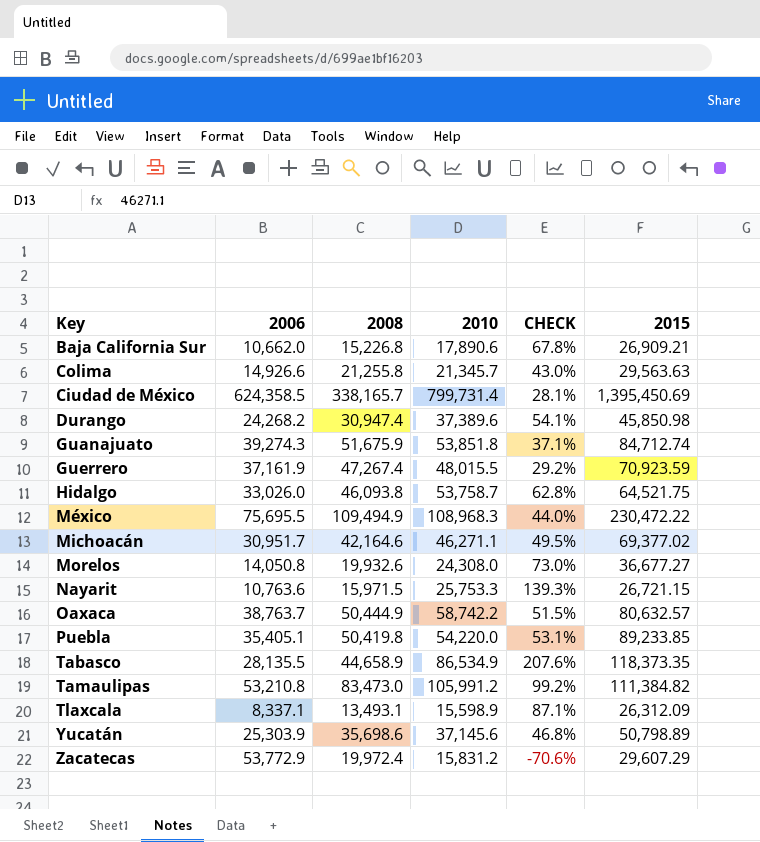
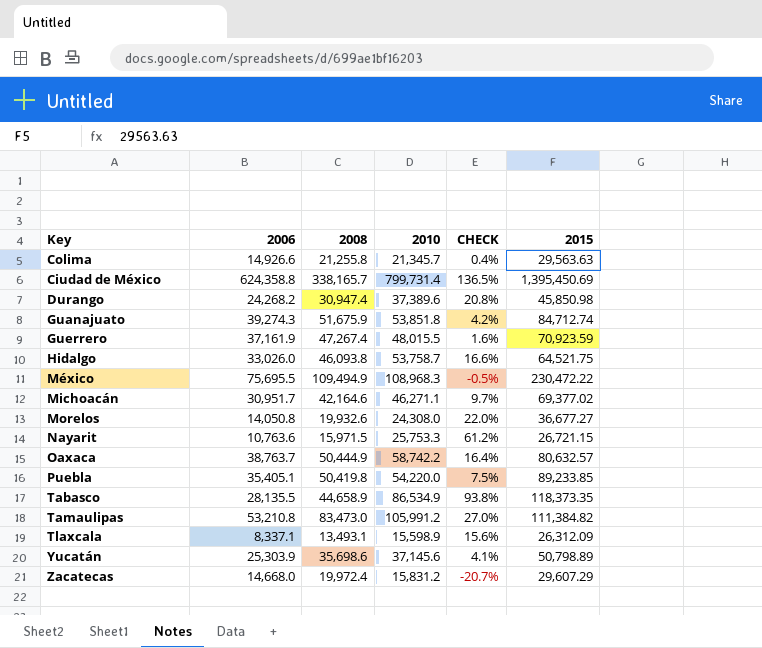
column CHECK | formula: ([2010] - [2006]) / [2006] -> ([2010] - [2008]) / [2008]
row Baja California Sur: 10,662.0 | 15,226.8 | 17,890.6 | 67.8% | 26,909.21 -> none
Ciudad de México | 2006: 624,358.5 -> 624,358.8
Zacatecas | 2006: 53,772.9 -> 14,668.0

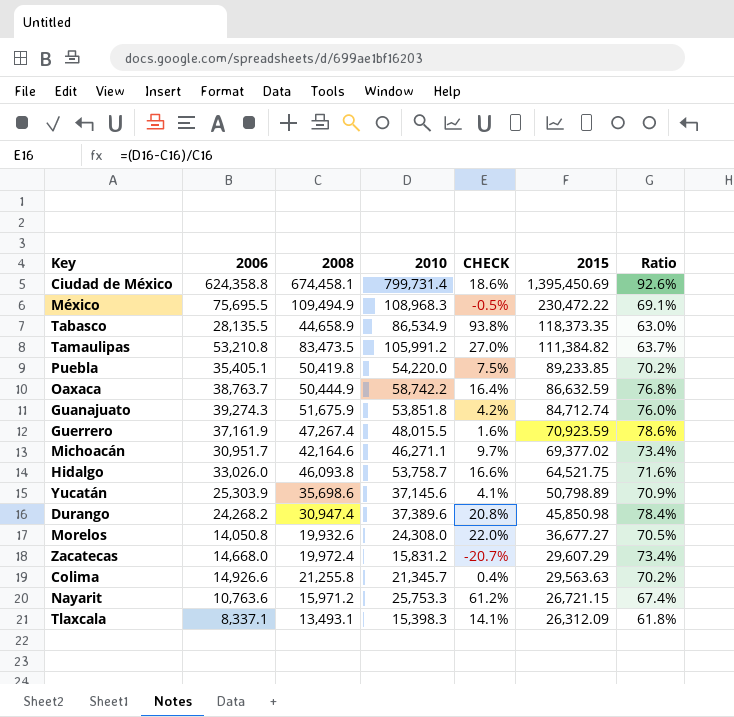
row order: none -> 2015 descending
column Ratio | formula: none -> [2006] / [2008]
Ciudad de México | 2008: 338,165.7 -> 674,458.1
Ciudad de México | CHECK: 136.5% -> 18.6%
Tamaulipas | 2008: 83,473.0 -> 83,473.5
Oaxaca | 2015: 80,632.57 -> 86,632.59
Nayarit | 2008: 15,971.5 -> 15,971.2
Tlaxcala | 2010: 15,598.9 -> 15,398.3
Tlaxcala | CHECK: 15.6% -> 14.1%

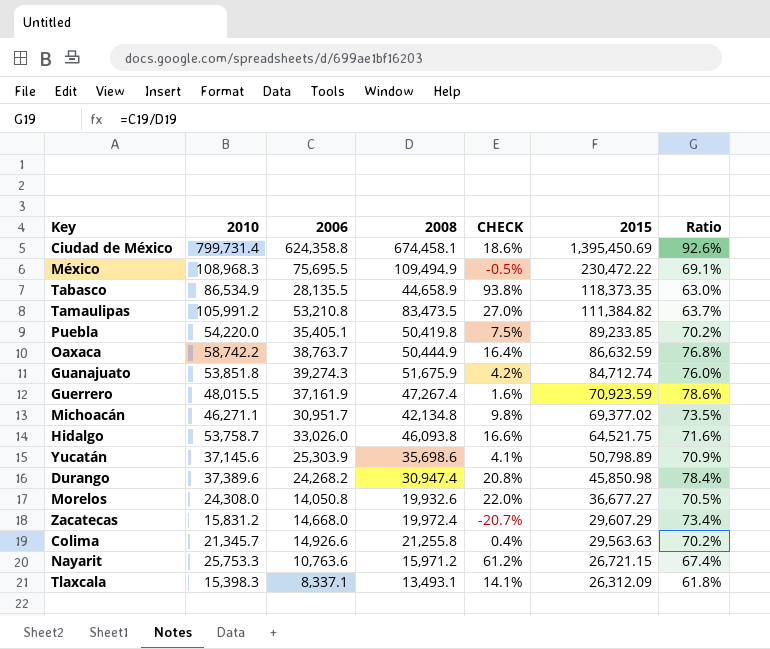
column 2010 | position: 4 -> 2
Michoacán | 2008: 42,164.6 -> 42,134.8
Michoacán | CHECK: 9.7% -> 9.8%
Michoacán | Ratio: 73.4% -> 73.5%

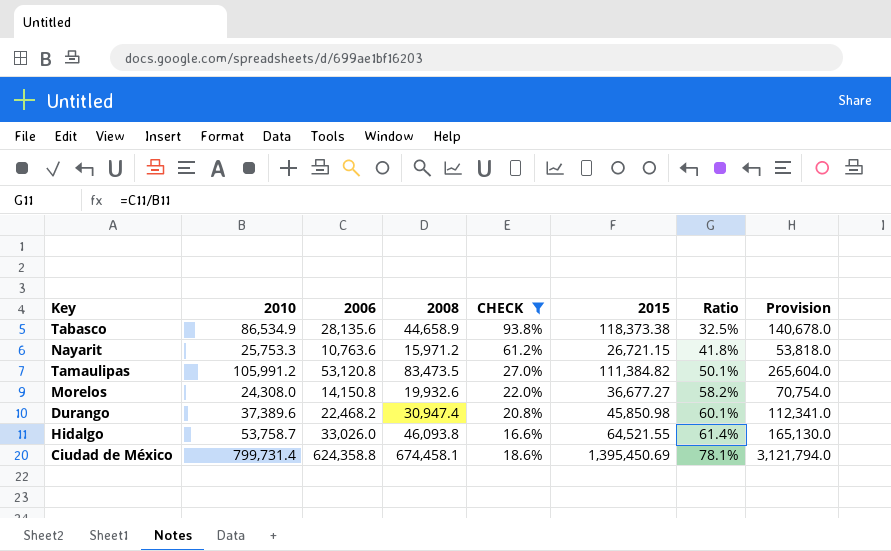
filter: none -> CHECK >= 16.6%
row order: 2015 descending -> Ratio ascending
column Ratio | formula: [2006] / [2008] -> [2006] / [2010]
column Provision | formula: none -> [2006] * 5
Tabasco | 2006: 28,135.5 -> 28,135.6
Tabasco | 2015: 118,373.35 -> 118,373.38
Tamaulipas | 2006: 53,210.8 -> 53,120.8
Morelos | 2006: 14,050.8 -> 14,150.8
Durango | 2006: 24,268.2 -> 22,468.2
Hidalgo | 2015: 64,521.75 -> 64,521.55

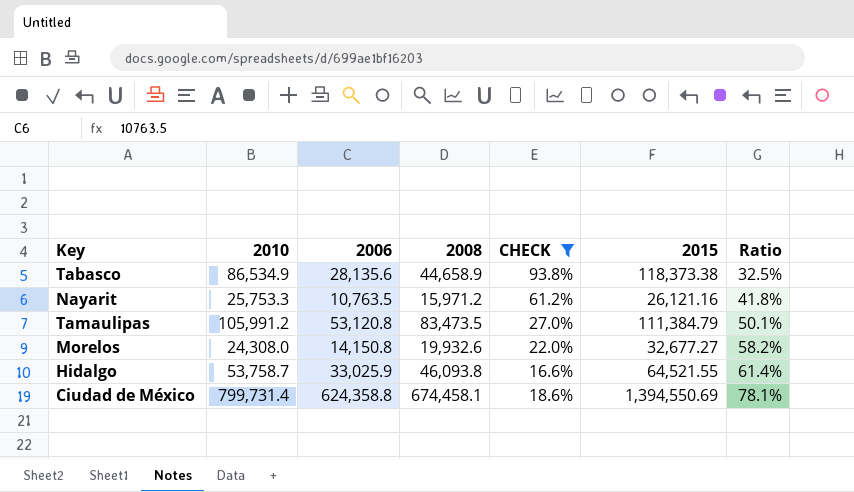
column Provision | formula: [2006] * 5 -> none
row Durango: 37,389.6 | 22,468.2 | 30,947.4 | 20.8% | 45,850.98 | 60.1% | 112,341.0 -> none
Nayarit | 2006: 10,763.6 -> 10,763.5
Nayarit | 2015: 26,721.15 -> 26,121.16
Tamaulipas | 2015: 111,384.82 -> 111,384.79
Morelos | 2015: 36,677.27 -> 32,677.27
Hidalgo | 2006: 33,026.0 -> 33,025.9
Ciudad de México | 2015: 1,395,450.69 -> 1,394,550.69

